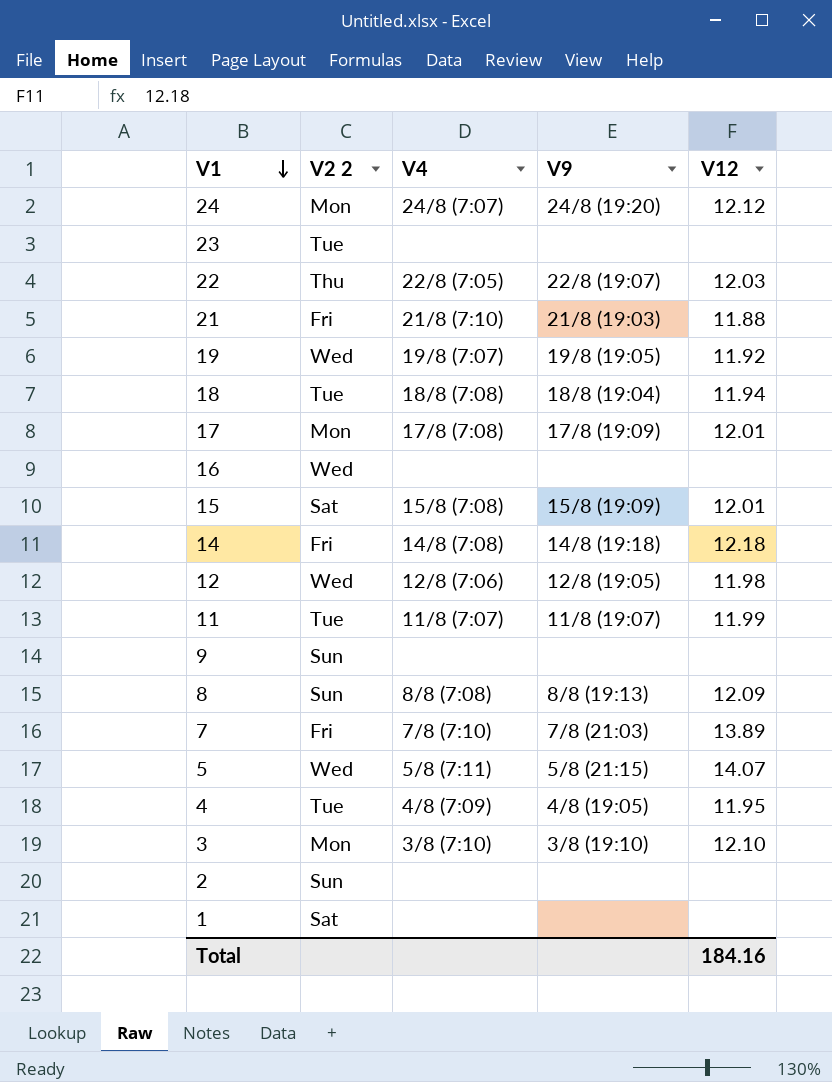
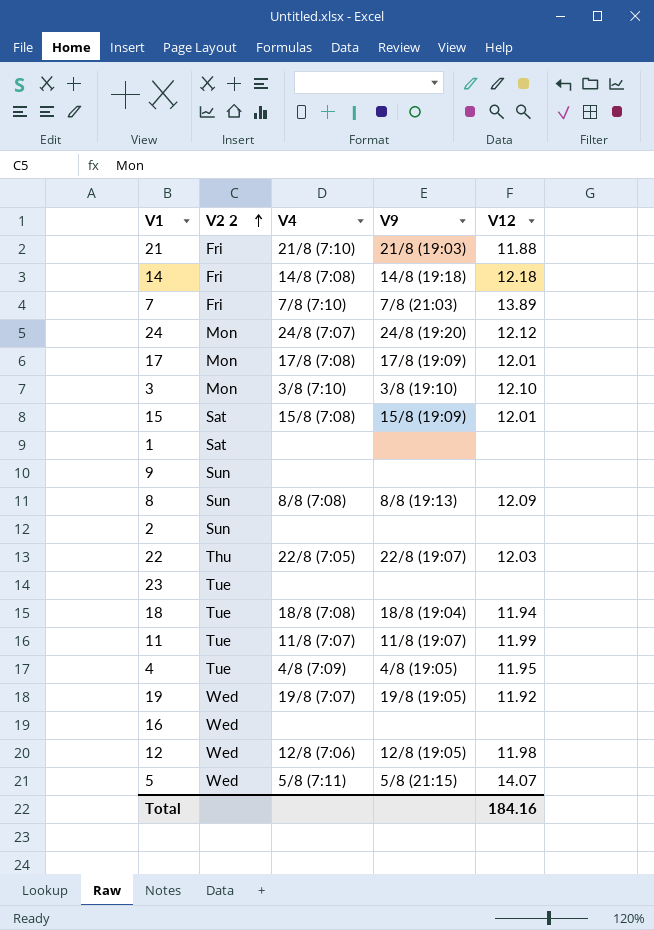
row order: V1 descending -> V2 2 ascending

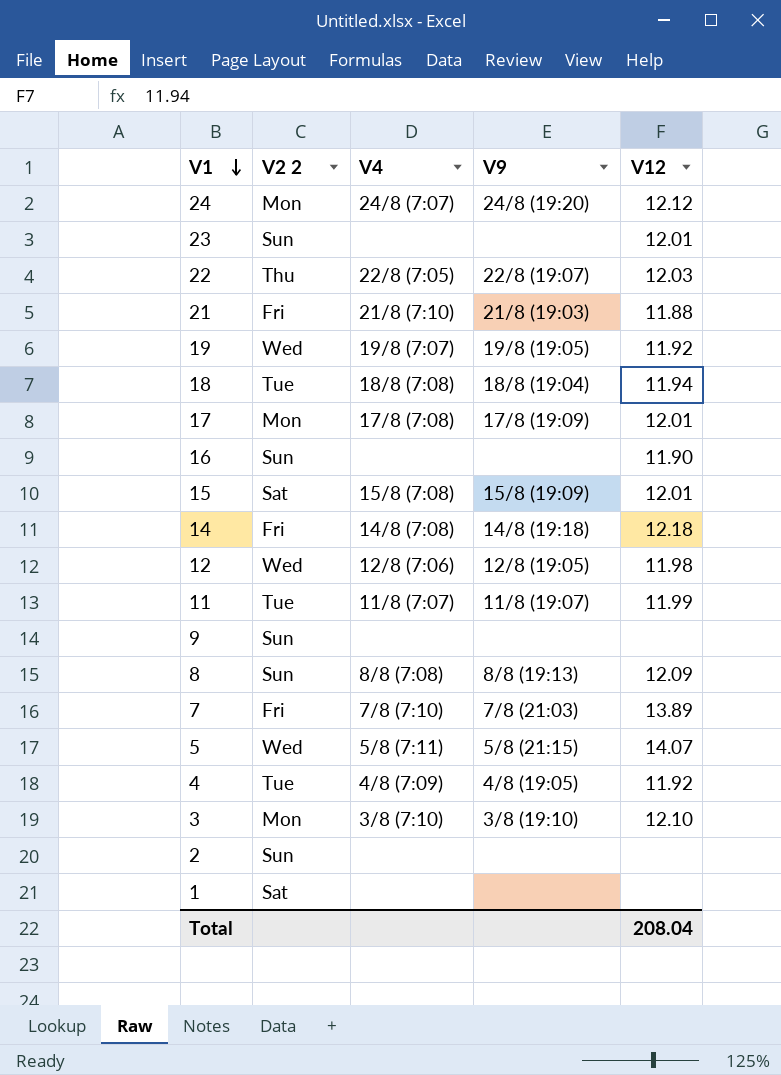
row order: V2 2 ascending -> V1 descending
23 | V2 2: Tue -> Sun
23 | V12: none -> 12.01
16 | V2 2: Wed -> Sun
16 | V12: none -> 11.90
4 | V12: 11.95 -> 11.92
Total | V12: 184.16 -> 208.04

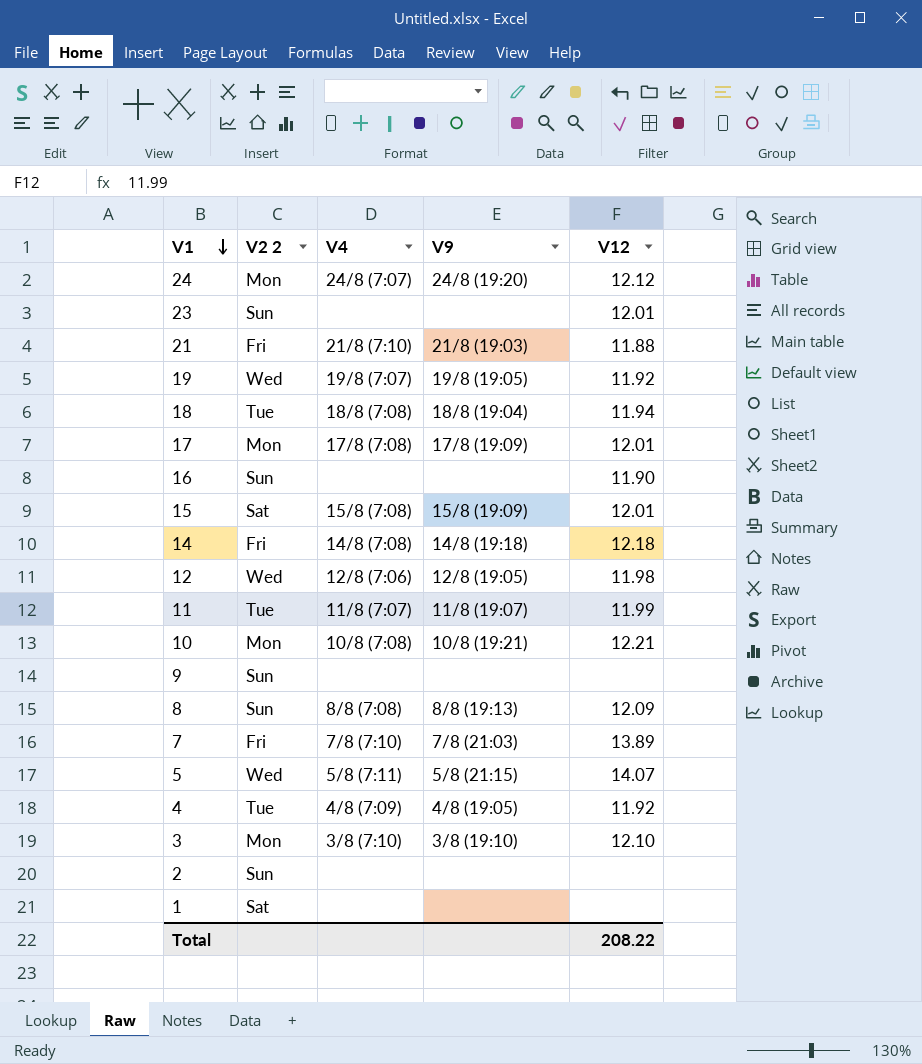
row 22: Thu | 22/8 (7:05) | 22/8 (19:07) | 12.03 -> none
row 10: none -> Mon | 10/8 (7:08) | 10/8 (19:21) | 12.21
Total | V12: 208.04 -> 208.22

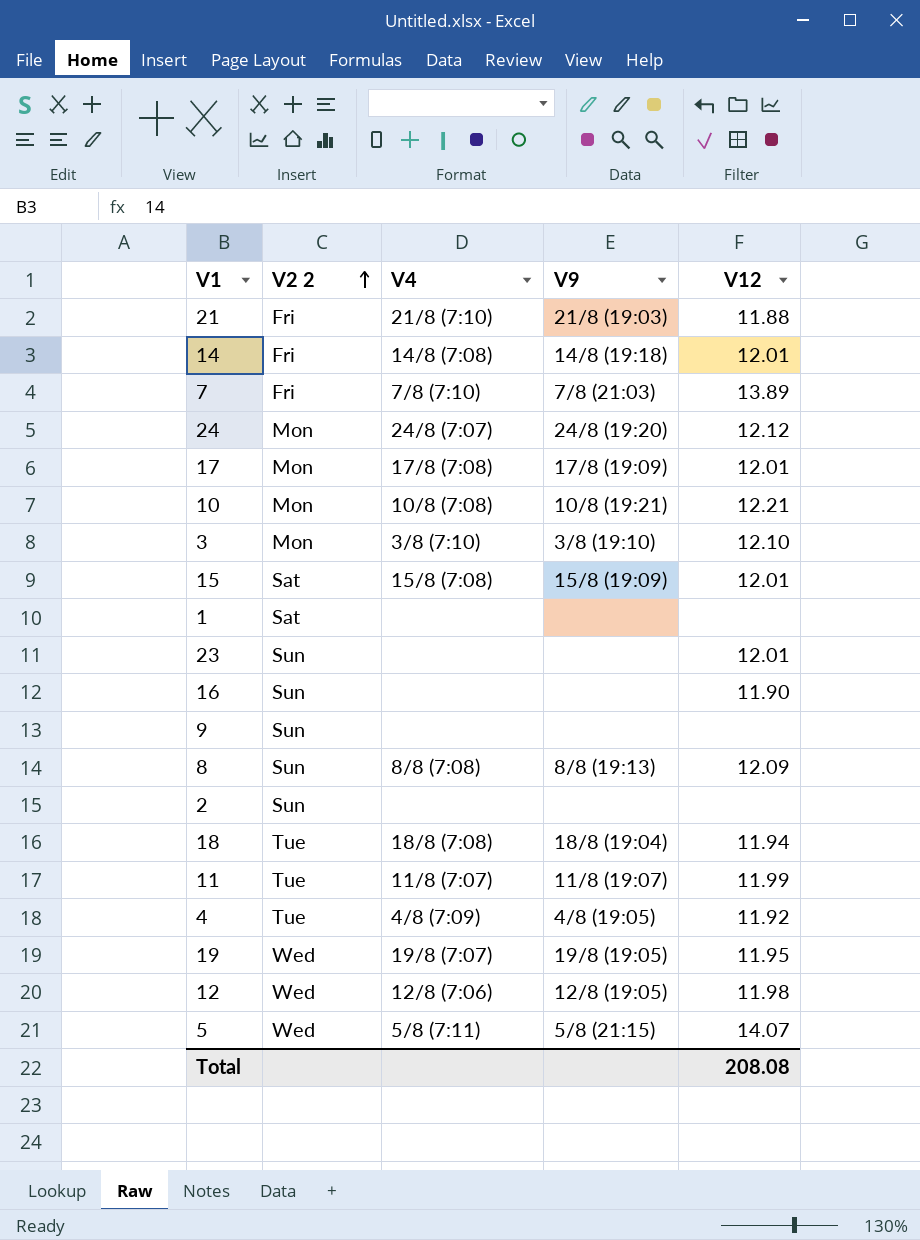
row order: V1 descending -> V2 2 ascending
14 | V12: 12.18 -> 12.01
19 | V12: 11.92 -> 11.95
Total | V12: 208.22 -> 208.08

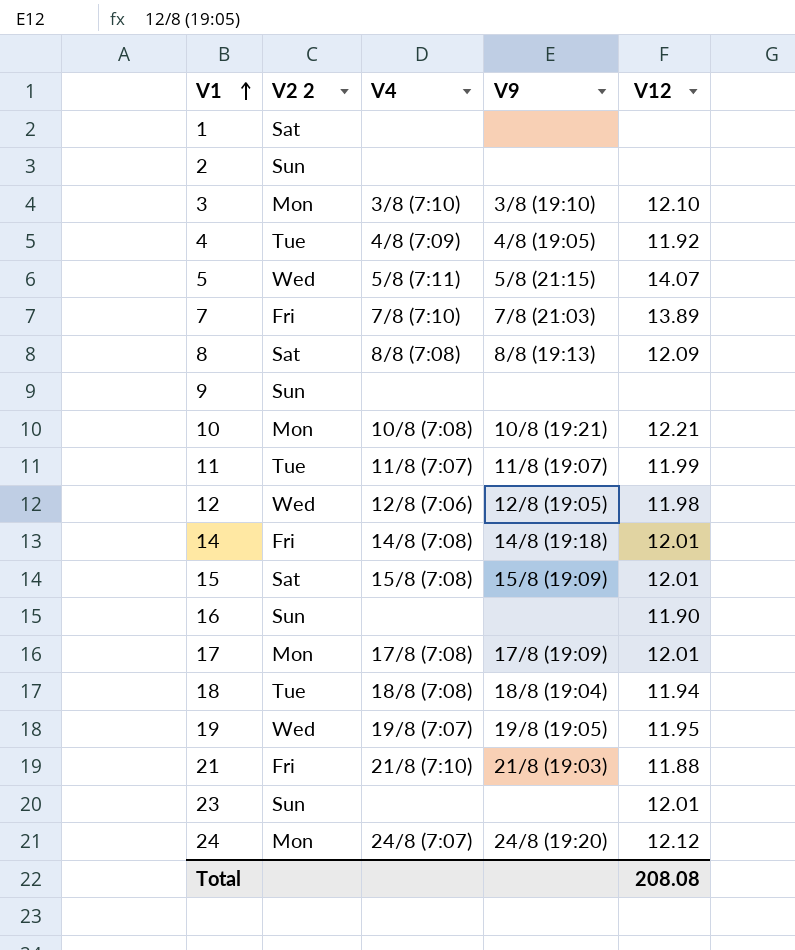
row order: V2 2 ascending -> V1 ascending
8 | V2 2: Sun -> Sat

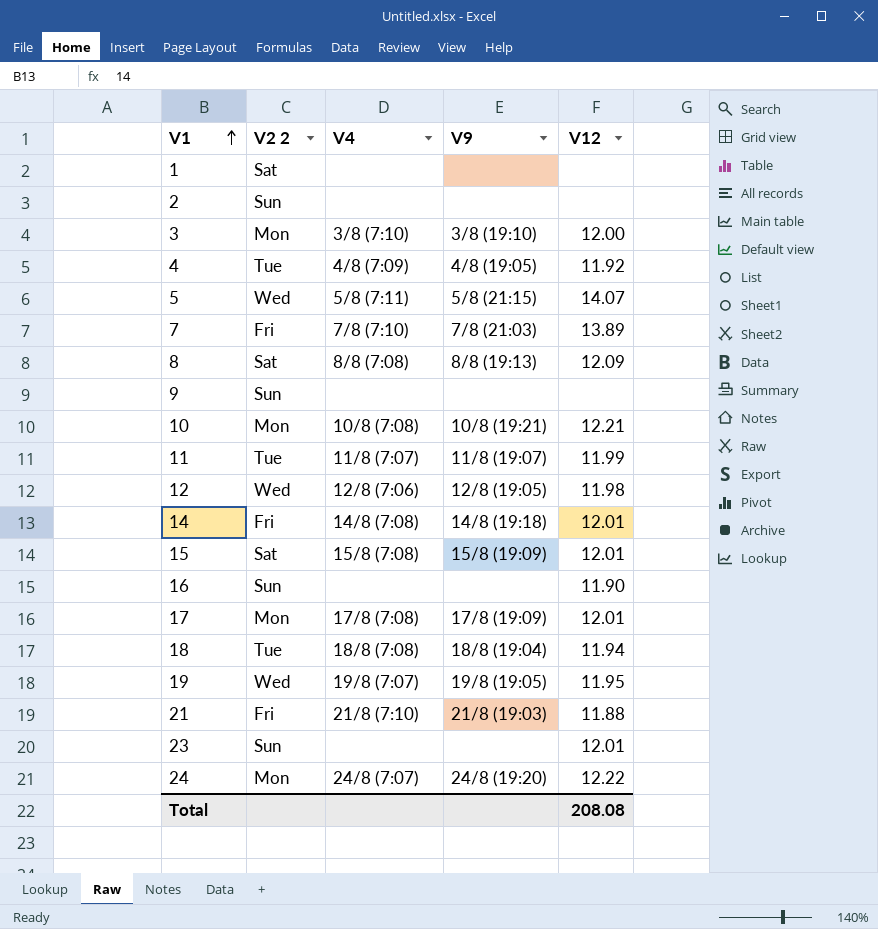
3 | V12: 12.10 -> 12.00
24 | V12: 12.12 -> 12.22

